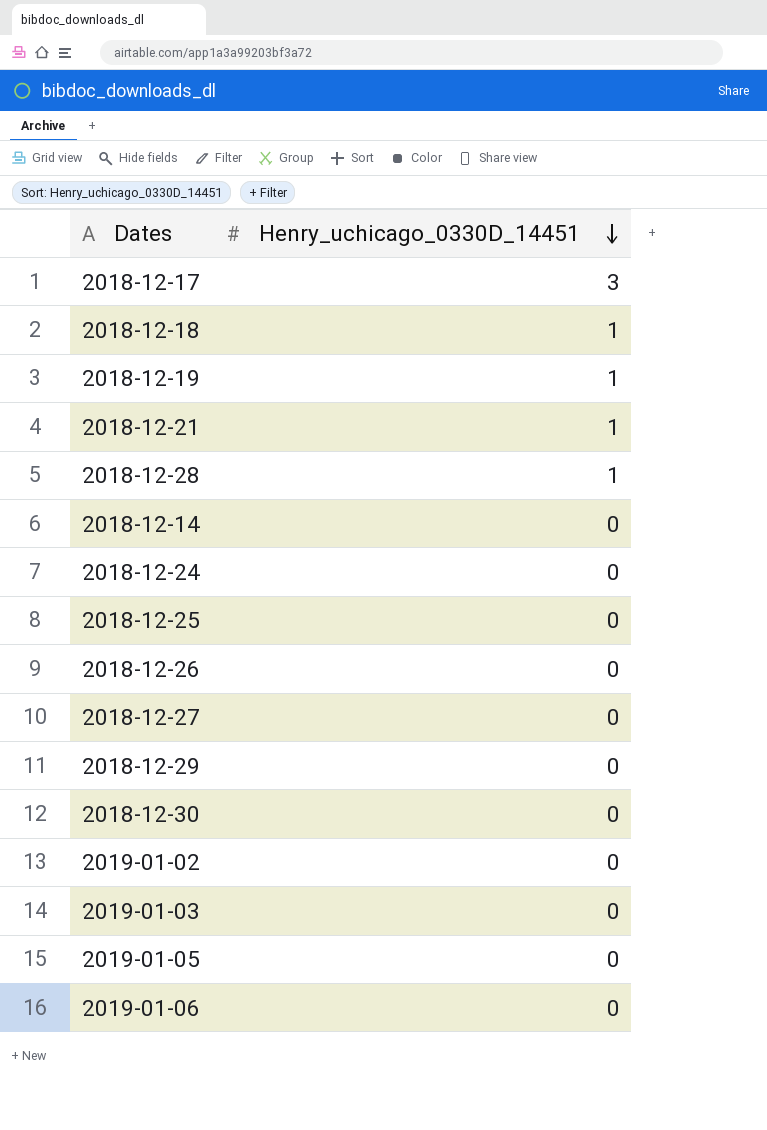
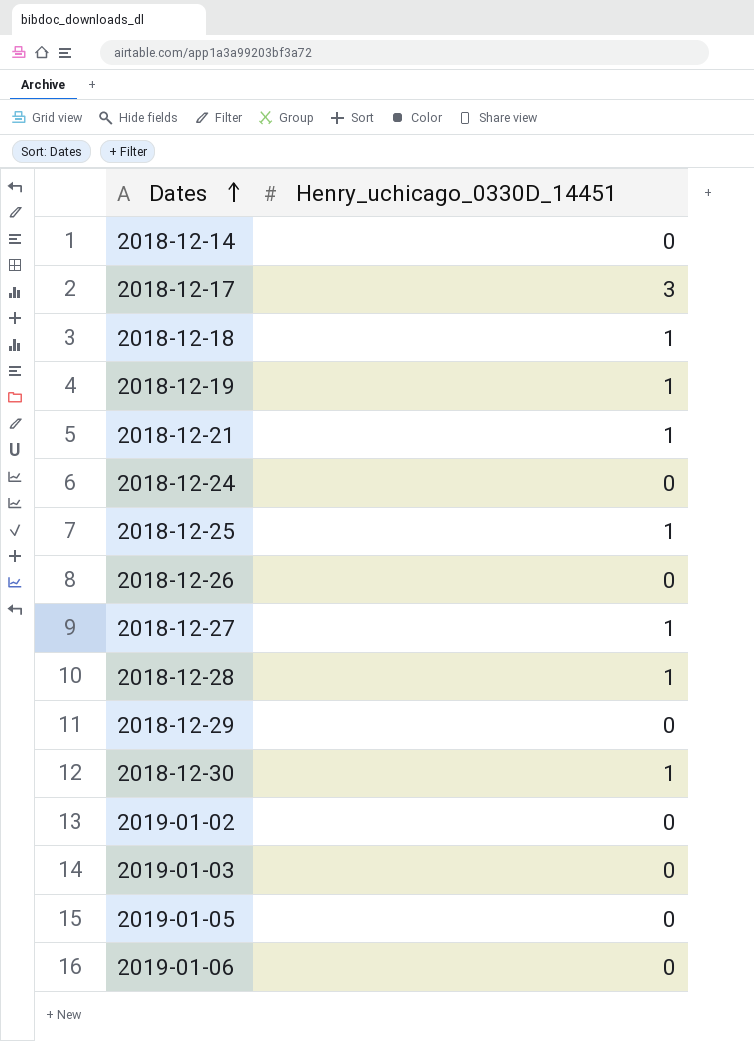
row order: Henry_uchicago_0330D_14451 descending -> Dates ascending
2018-12-25 | Henry_uchicago_0330D_14451: 0 -> 1
2018-12-27 | Henry_uchicago_0330D_14451: 0 -> 1
2018-12-30 | Henry_uchicago_0330D_14451: 0 -> 1

